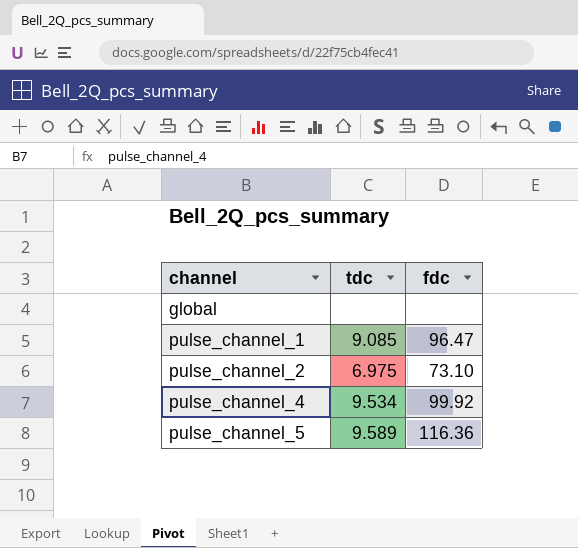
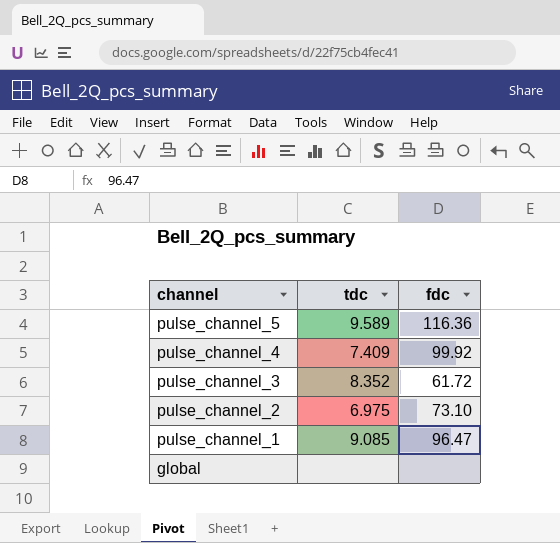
row order: channel ascending -> channel descending
pulse_channel_4 | tdc: 9.534 -> 7.409
row pulse_channel_3: none -> 8.352 | 61.72

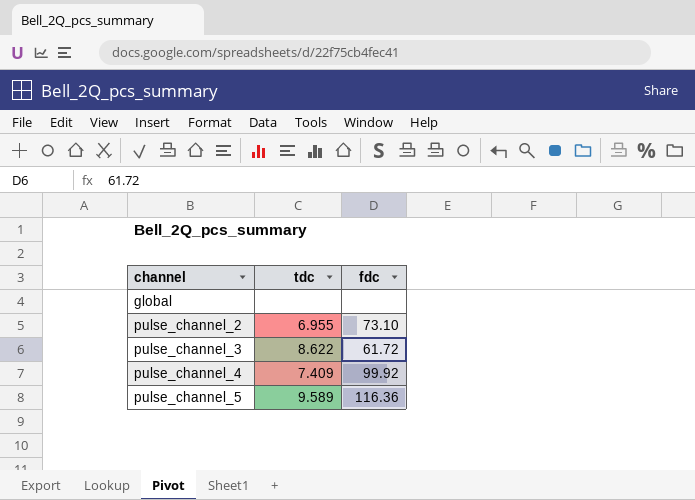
row order: channel descending -> channel ascending
row pulse_channel_1: 9.085 | 96.47 -> none
pulse_channel_2 | tdc: 6.975 -> 6.955
pulse_channel_3 | tdc: 8.352 -> 8.622

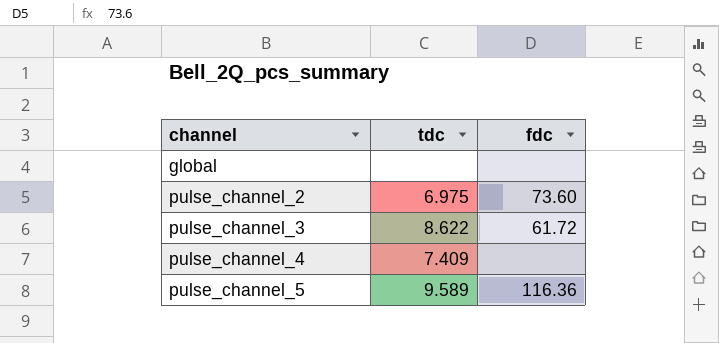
pulse_channel_2 | tdc: 6.955 -> 6.975
pulse_channel_2 | fdc: 73.10 -> 73.60
pulse_channel_4 | fdc: 99.92 -> none

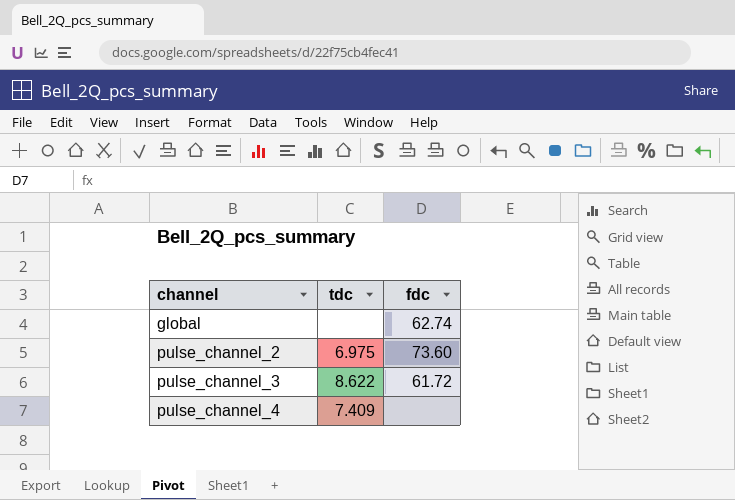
row pulse_channel_5: 9.589 | 116.36 -> none
global | fdc: none -> 62.74

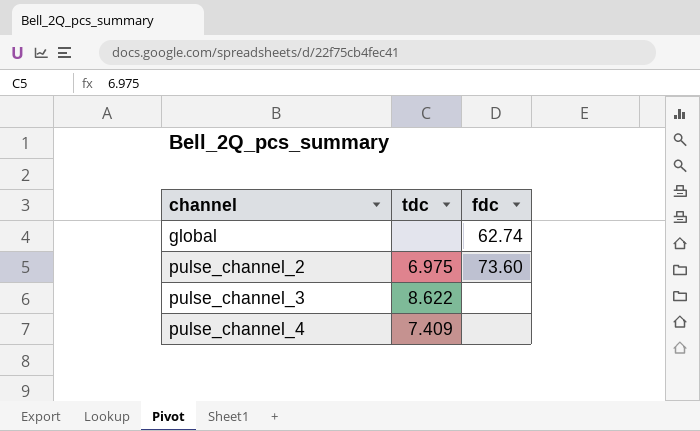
pulse_channel_3 | fdc: 61.72 -> none

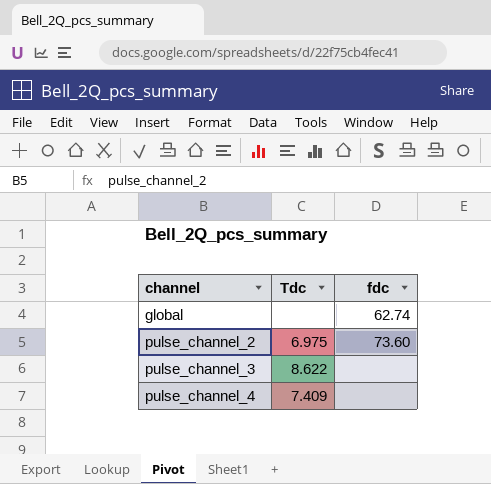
column name: tdc -> Tdc

